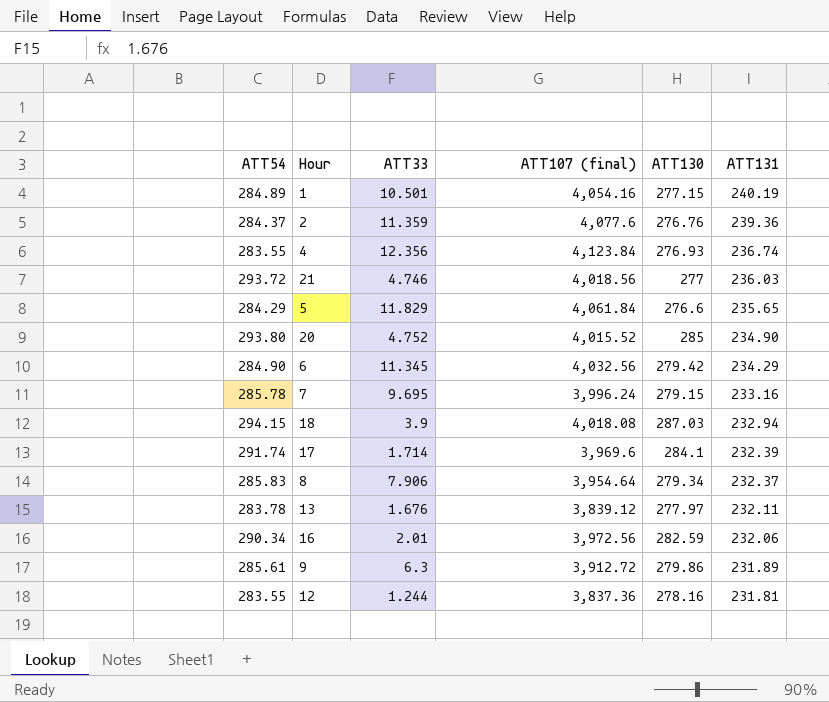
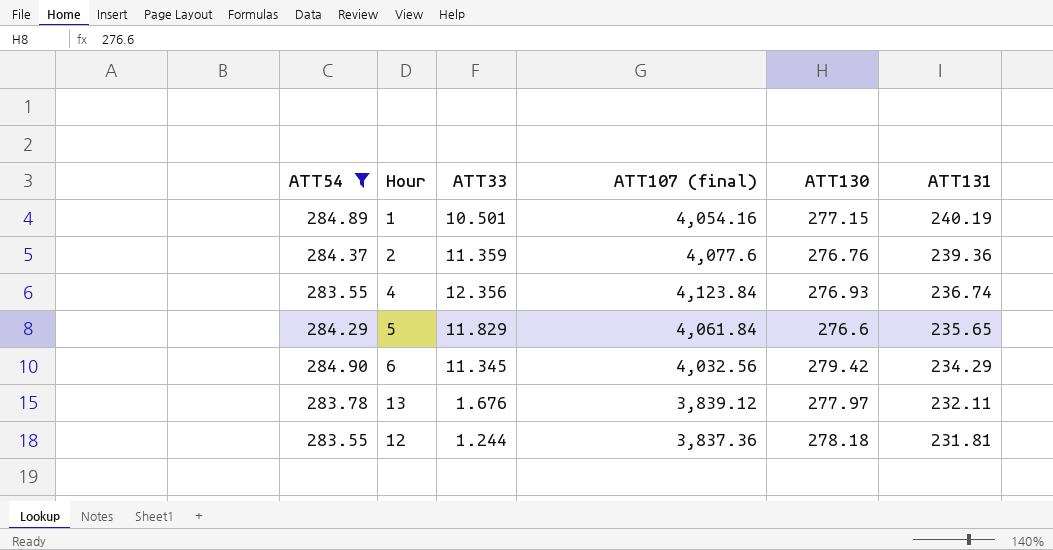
filter: none -> ATT54 <= 284.90
12 | ATT130: 278.16 -> 278.18

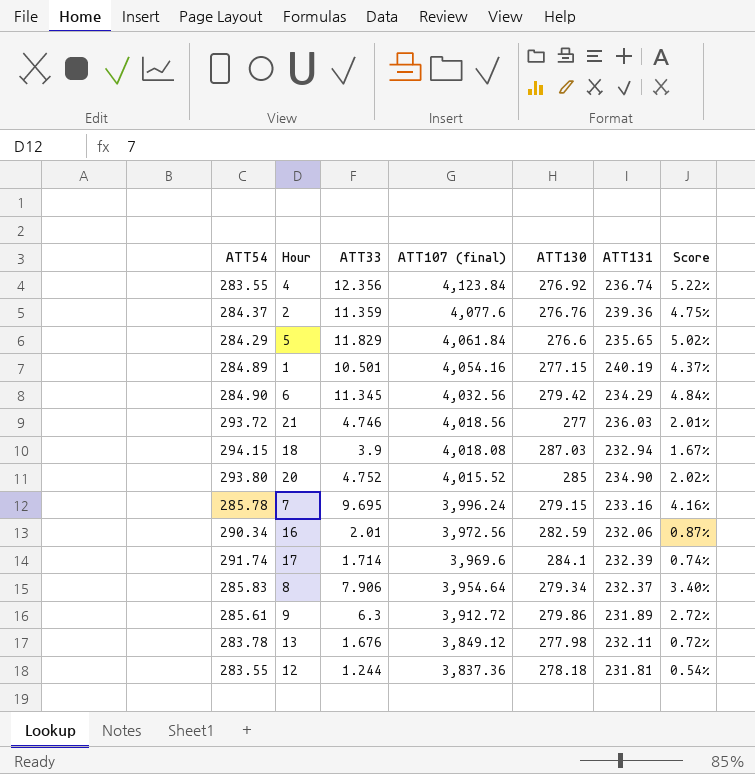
filter: ATT54 <= 284.90 -> none
row order: ATT131 descending -> ATT107 (final) descending
column Score | formula: none -> [ATT33] / [ATT131]
4 | ATT130: 276.93 -> 276.92
13 | ATT107 (final): 3,839.12 -> 3,849.12
13 | ATT130: 277.97 -> 277.98

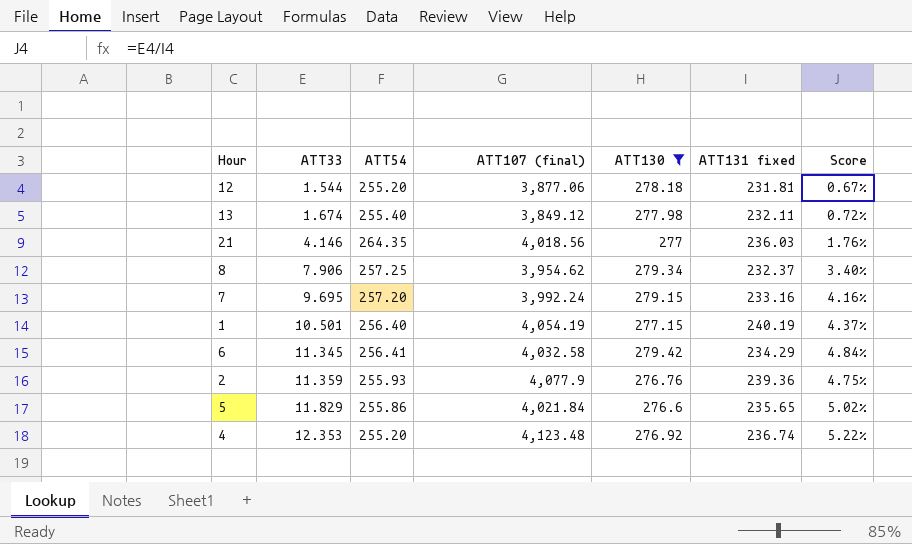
filter: none -> ATT130 <= 279.42
row order: ATT107 (final) descending -> ATT33 ascending
column ATT54 | position: 1 -> 3
column name: ATT131 -> ATT131 fixed
12 | ATT33: 1.244 -> 1.544
12 | ATT54: 283.55 -> 255.20
12 | ATT107 (final): 3,837.36 -> 3,877.06
12 | Score: 0.54% -> 0.67%
13 | ATT33: 1.676 -> 1.674
13 | ATT54: 283.78 -> 255.40
21 | ATT33: 4.746 -> 4.146
21 | ATT54: 293.72 -> 264.35
21 | Score: 2.01% -> 1.76%
8 | ATT54: 285.83 -> 257.25
8 | ATT107 (final): 3,954.64 -> 3,954.62
7 | ATT54: 285.78 -> 257.20
7 | ATT107 (final): 3,996.24 -> 3,992.24
1 | ATT54: 284.89 -> 256.40
1 | ATT107 (final): 4,054.16 -> 4,054.19
6 | ATT54: 284.90 -> 256.41
6 | ATT107 (final): 4,032.56 -> 4,032.58
2 | ATT54: 284.37 -> 255.93
2 | ATT107 (final): 4,077.6 -> 4,077.9
5 | ATT54: 284.29 -> 255.86
5 | ATT107 (final): 4,061.84 -> 4,021.84
4 | ATT33: 12.356 -> 12.353
4 | ATT54: 283.55 -> 255.20
4 | ATT107 (final): 4,123.84 -> 4,123.48

